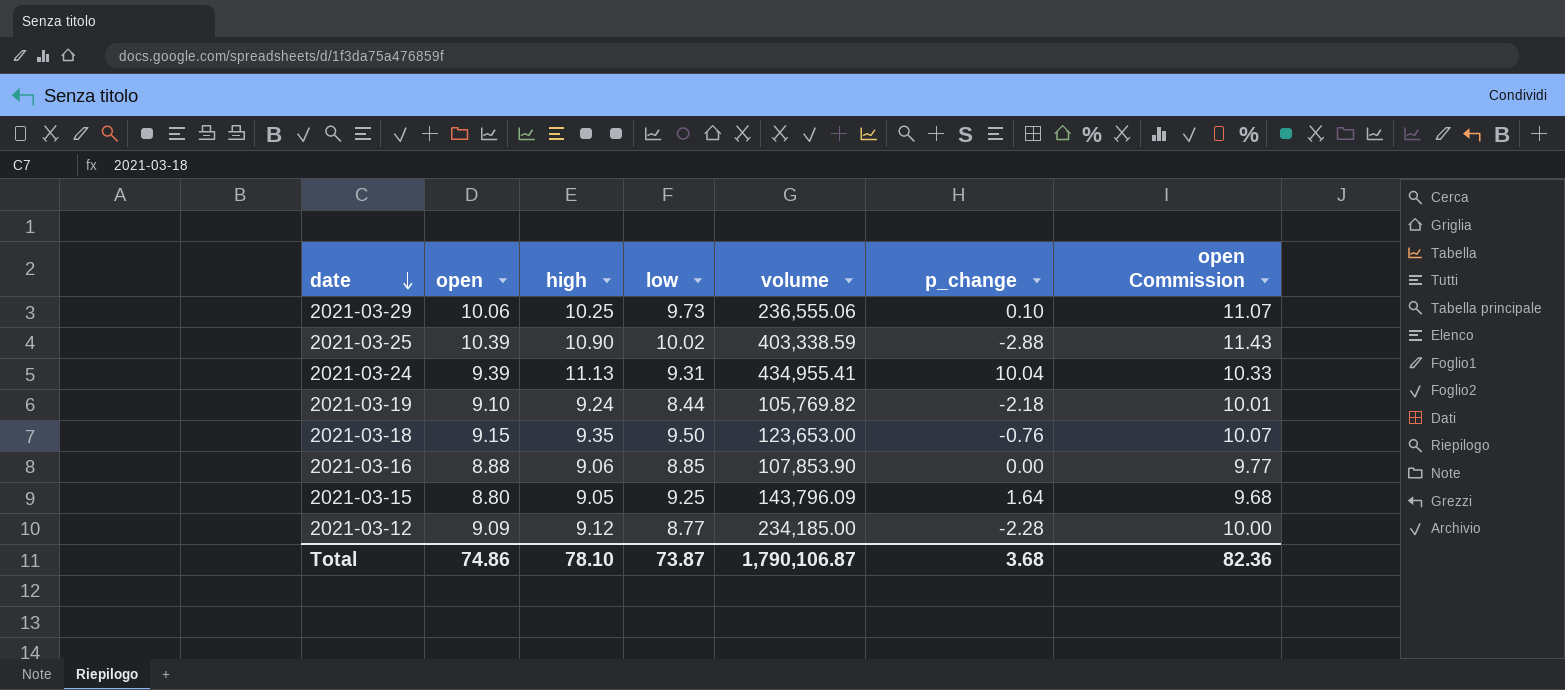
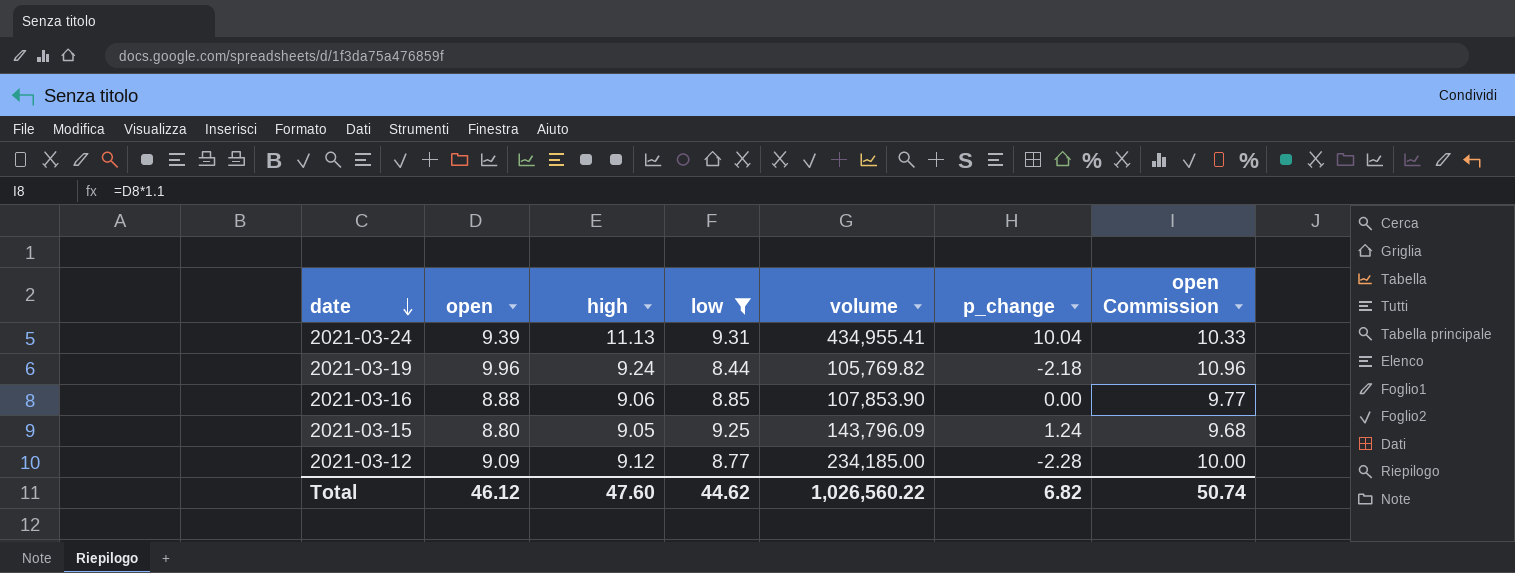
filter: none -> low <= 9.31
2021-03-19 | open: 9.10 -> 9.96
2021-03-19 | open Commission: 10.01 -> 10.96
2021-03-15 | p_change: 1.64 -> 1.24
Total | open: 74.86 -> 46.12
Total | high: 78.10 -> 47.60
Total | low: 73.87 -> 44.62
Total | volume: 1,790,106.87 -> 1,026,560.22
Total | p_change: 3.68 -> 6.82
Total | open Commission: 82.36 -> 50.74

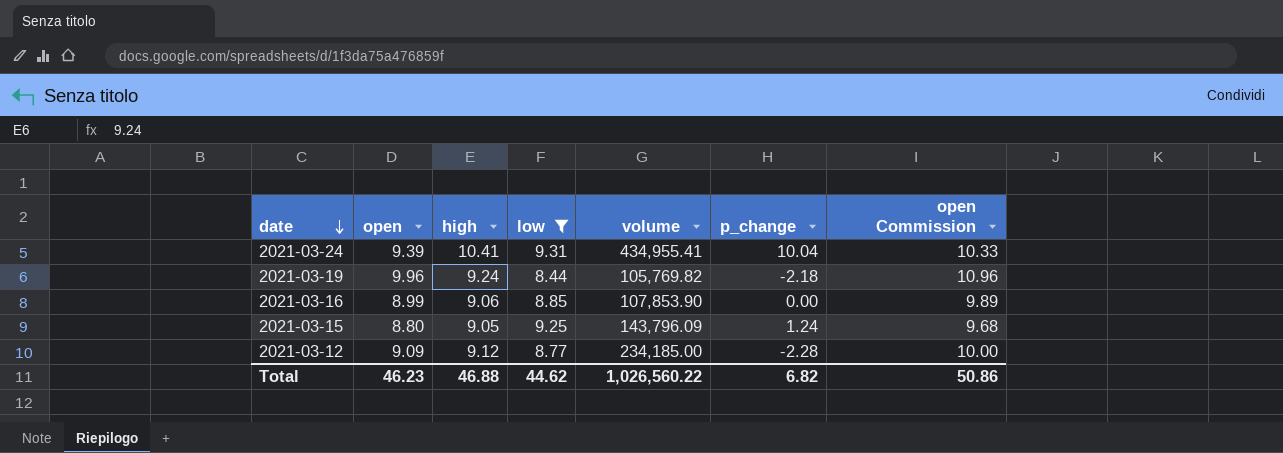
2021-03-24 | high: 11.13 -> 10.41
2021-03-16 | open: 8.88 -> 8.99
2021-03-16 | open Commission: 9.77 -> 9.89
Total | open: 46.12 -> 46.23
Total | high: 47.60 -> 46.88
Total | open Commission: 50.74 -> 50.86

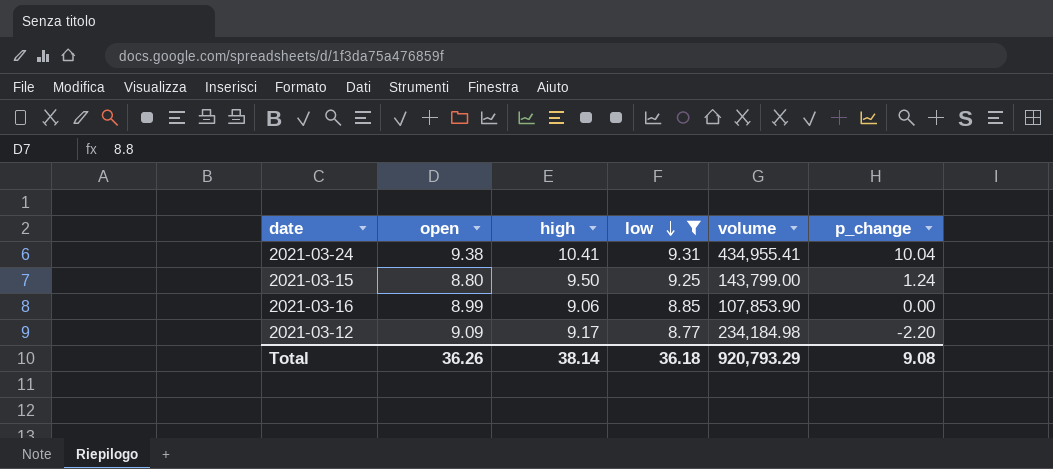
row order: date descending -> low descending
column open Commission | formula: [open] * 1.1 -> none
row 2021-03-19: 9.96 | 9.24 | 8.44 | 105,769.82 | -2.18 | 10.96 -> none
2021-03-24 | open: 9.39 -> 9.38
2021-03-15 | high: 9.05 -> 9.50
2021-03-15 | volume: 143,796.09 -> 143,799.00
2021-03-12 | high: 9.12 -> 9.17
2021-03-12 | volume: 234,185.00 -> 234,184.98
2021-03-12 | p_change: -2.28 -> -2.20
Total | open: 46.23 -> 36.26
Total | high: 46.88 -> 38.14
Total | low: 44.62 -> 36.18
Total | volume: 1,026,560.22 -> 920,793.29
Total | p_change: 6.82 -> 9.08

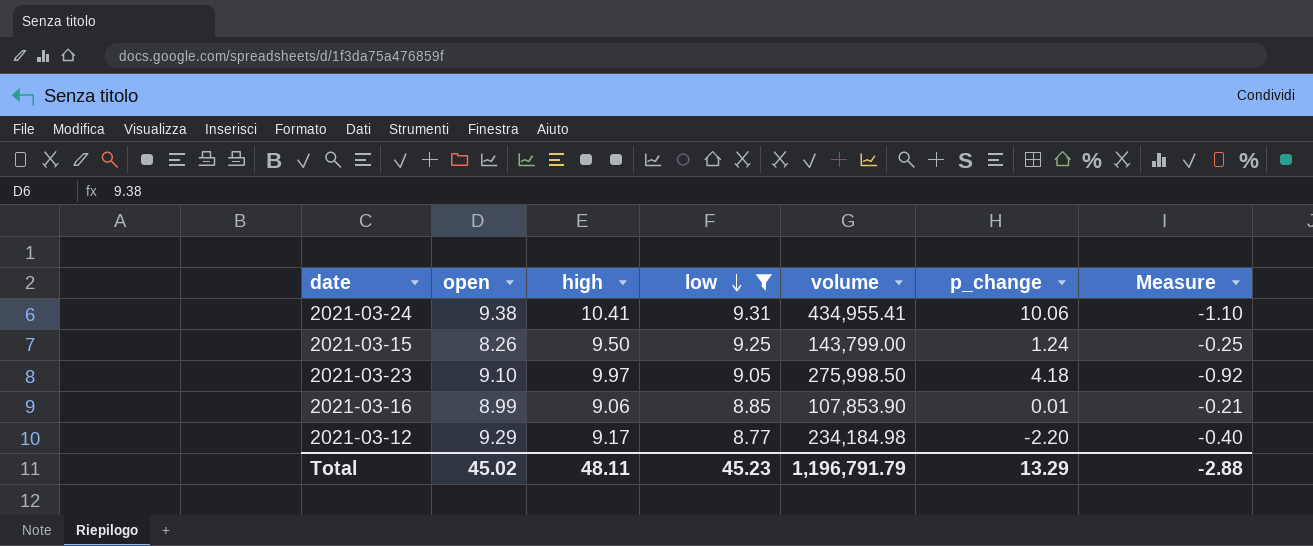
column Measure | formula: none -> [low] - [high]
2021-03-24 | p_change: 10.04 -> 10.06
2021-03-15 | open: 8.80 -> 8.26
row 2021-03-23: none -> 9.10 | 9.97 | 9.05 | 275,998.50 | 4.18 | -0.92
2021-03-16 | p_change: 0.00 -> 0.01
2021-03-12 | open: 9.09 -> 9.29
Total | open: 36.26 -> 45.02
Total | high: 38.14 -> 48.11
Total | low: 36.18 -> 45.23
Total | volume: 920,793.29 -> 1,196,791.79
Total | p_change: 9.08 -> 13.29

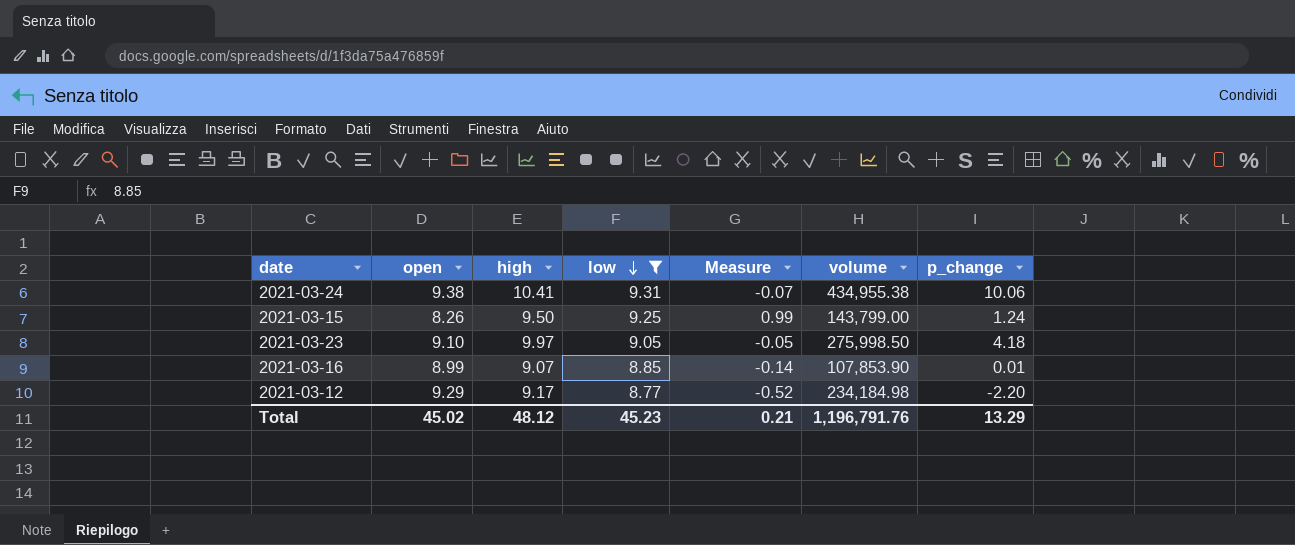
column Measure | formula: [low] - [high] -> [low] - [open]
column Measure | position: 7 -> 5
2021-03-24 | volume: 434,955.41 -> 434,955.38
2021-03-16 | high: 9.06 -> 9.07
Total | high: 48.11 -> 48.12
Total | Measure: -2.88 -> 0.21
Total | volume: 1,196,791.79 -> 1,196,791.76

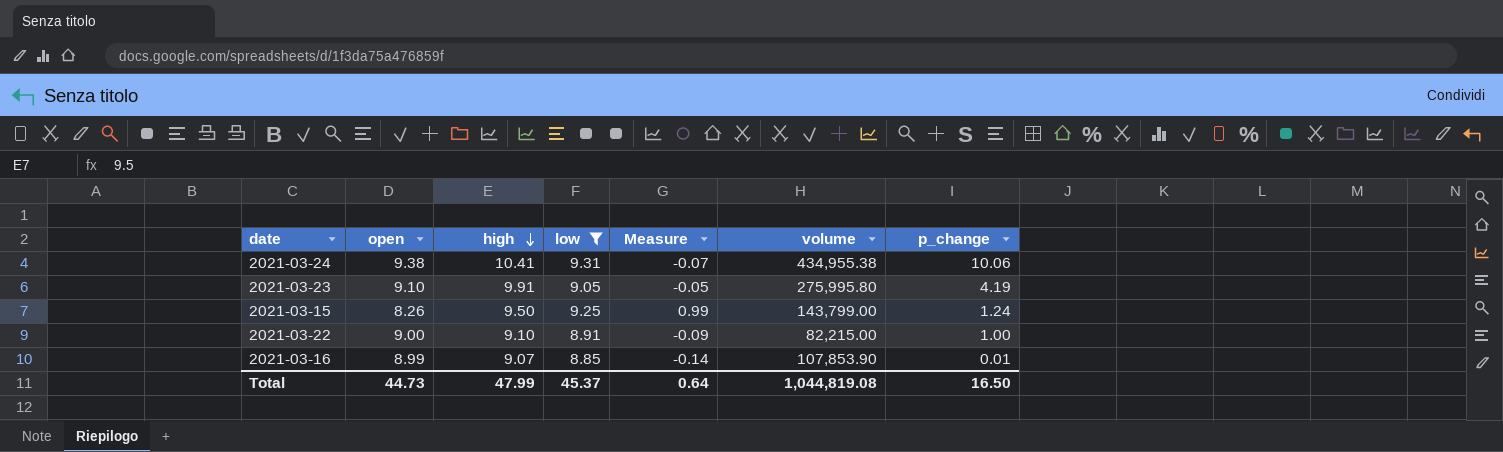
row order: low descending -> high descending
row 2021-03-12: 9.29 | 9.17 | 8.77 | -0.52 | 234,184.98 | -2.20 -> none
2021-03-23 | high: 9.97 -> 9.91
2021-03-23 | volume: 275,998.50 -> 275,995.80
2021-03-23 | p_change: 4.18 -> 4.19
row 2021-03-22: none -> 9.00 | 9.10 | 8.91 | -0.09 | 82,215.00 | 1.00
Total | open: 45.02 -> 44.73
Total | high: 48.12 -> 47.99
Total | low: 45.23 -> 45.37
Total | Measure: 0.21 -> 0.64
Total | volume: 1,196,791.76 -> 1,044,819.08
Total | p_change: 13.29 -> 16.50

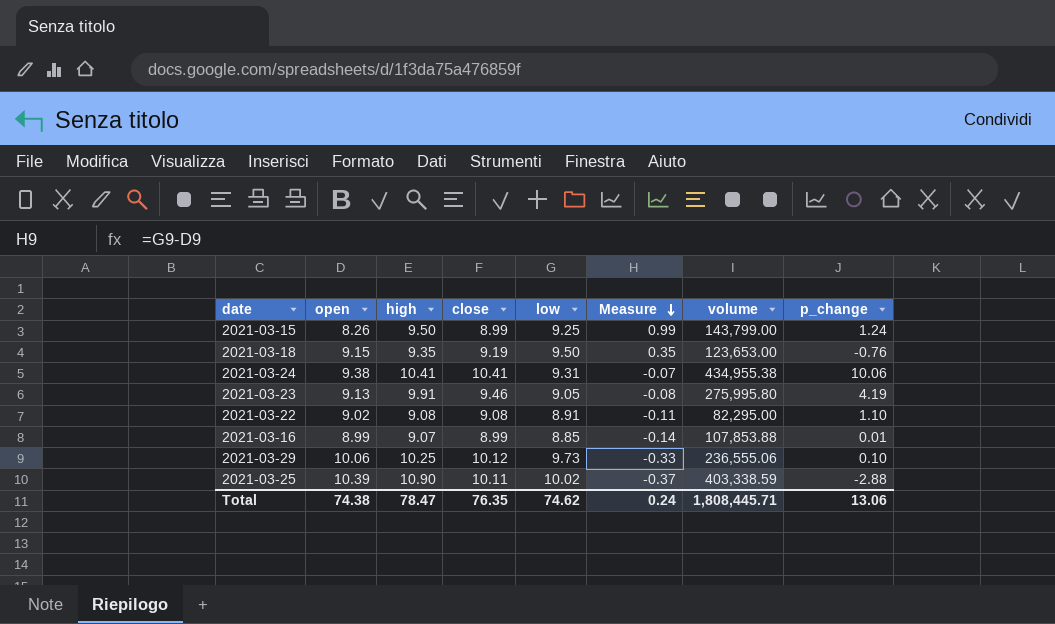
filter: low <= 9.31 -> none
row order: high descending -> Measure descending
column close | position: none -> 4
2021-03-23 | open: 9.10 -> 9.13
2021-03-23 | Measure: -0.05 -> -0.08
2021-03-22 | open: 9.00 -> 9.02
2021-03-22 | high: 9.10 -> 9.08
2021-03-22 | Measure: -0.09 -> -0.11
2021-03-22 | volume: 82,215.00 -> 82,295.00
2021-03-22 | p_change: 1.00 -> 1.10
2021-03-16 | volume: 107,853.90 -> 107,853.88
Total | open: 44.73 -> 74.38
Total | high: 47.99 -> 78.47
Total | low: 45.37 -> 74.62
Total | Measure: 0.64 -> 0.24
Total | volume: 1,044,819.08 -> 1,808,445.71
Total | p_change: 16.50 -> 13.06

